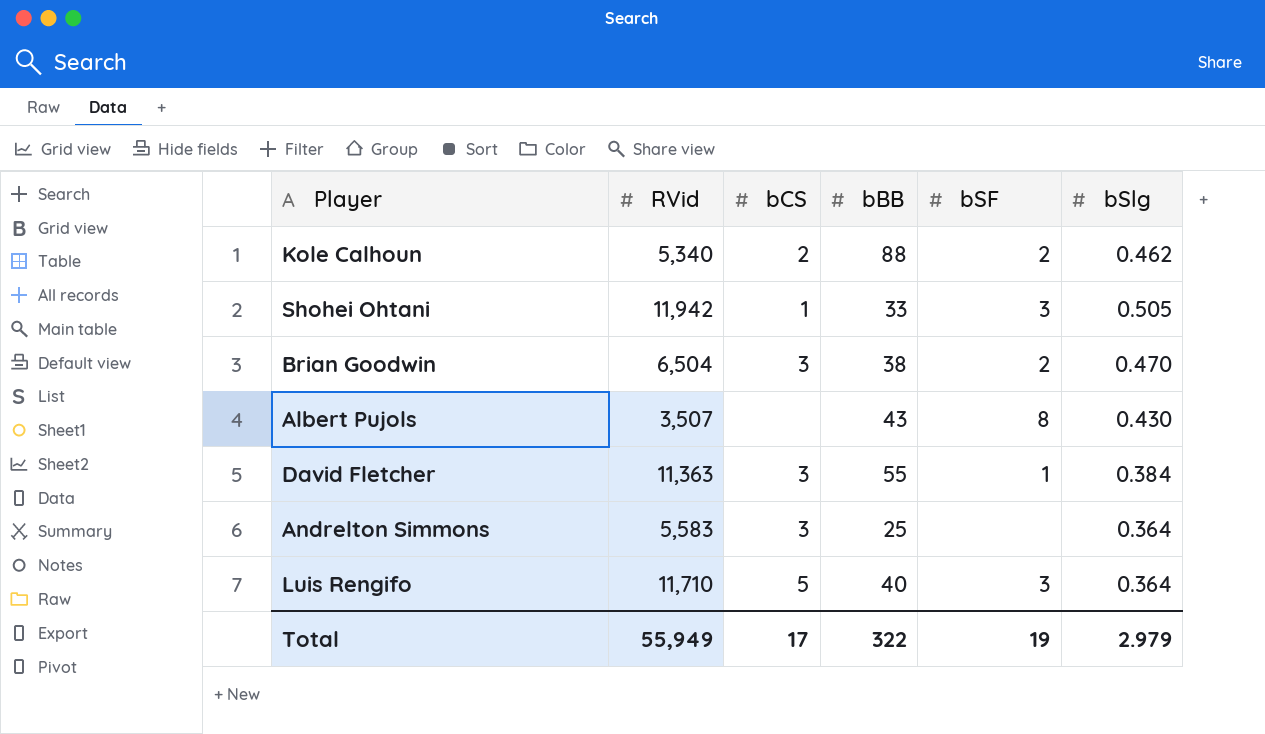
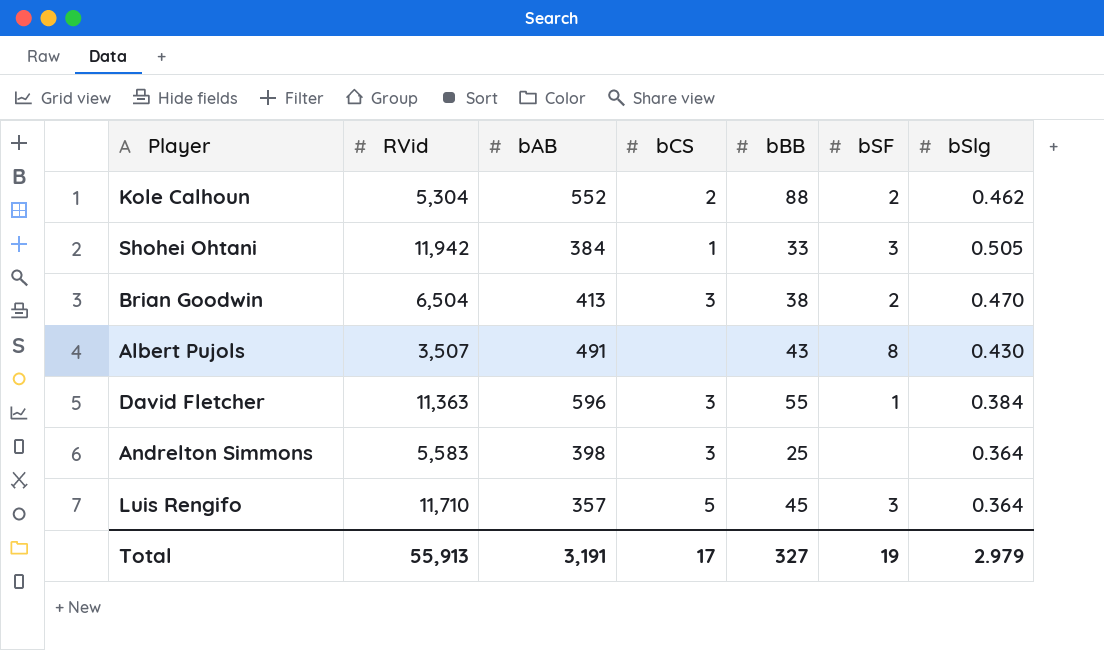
column bAB | position: none -> 3
Kole Calhoun | RVid: 5,340 -> 5,304
Luis Rengifo | bBB: 40 -> 45
Total | RVid: 55,949 -> 55,913
Total | bBB: 322 -> 327

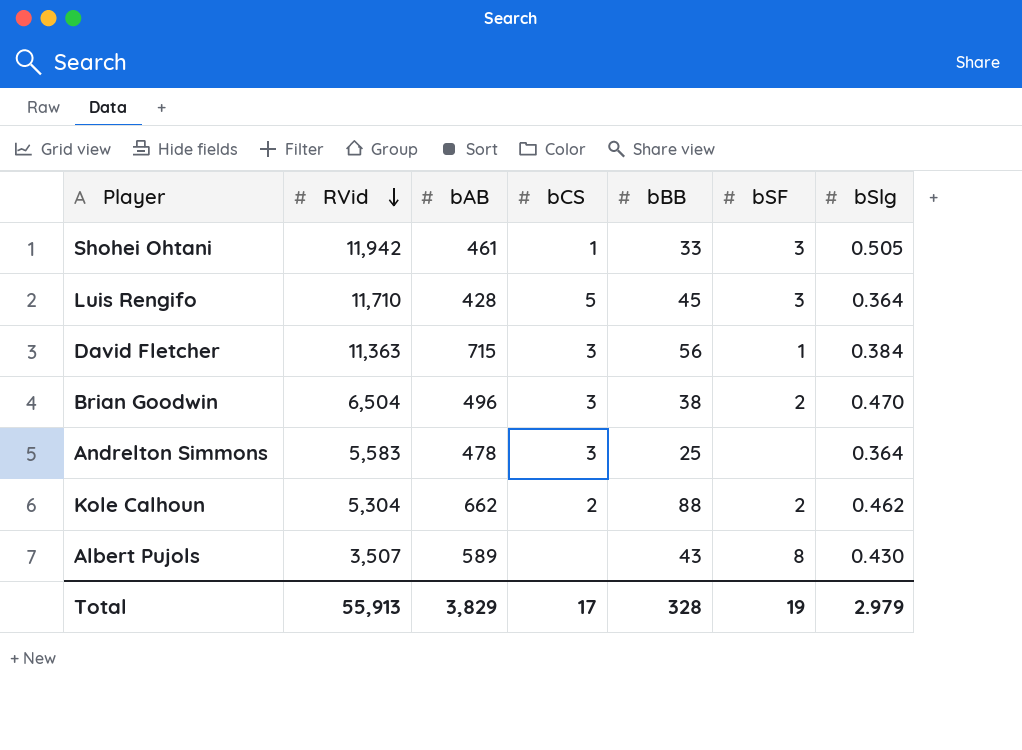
row order: none -> RVid descending
Shohei Ohtani | bAB: 384 -> 461
Luis Rengifo | bAB: 357 -> 428
David Fletcher | bAB: 596 -> 715
David Fletcher | bBB: 55 -> 56
Brian Goodwin | bAB: 413 -> 496
Andrelton Simmons | bAB: 398 -> 478
Kole Calhoun | bAB: 552 -> 662
Albert Pujols | bAB: 491 -> 589
Total | bAB: 3,191 -> 3,829
Total | bBB: 327 -> 328

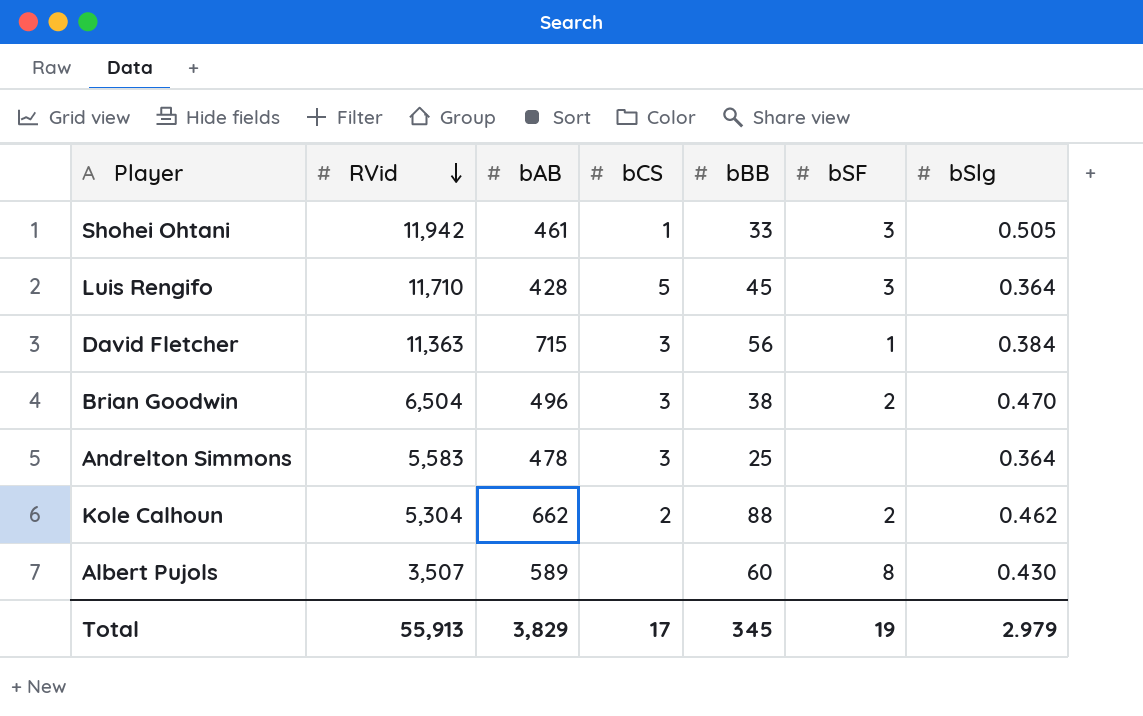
Albert Pujols | bBB: 43 -> 60
Total | bBB: 328 -> 345

